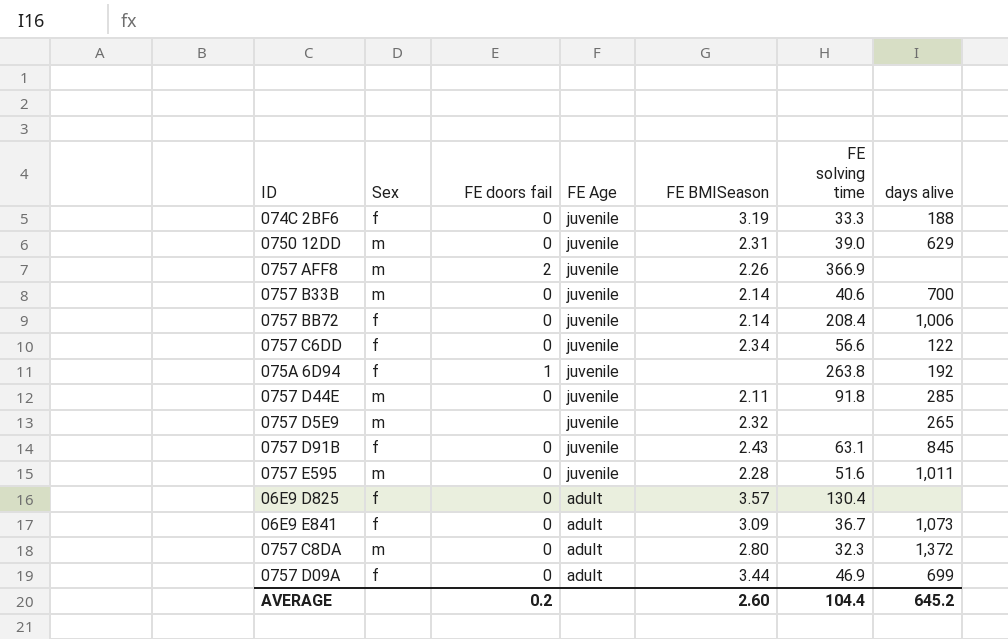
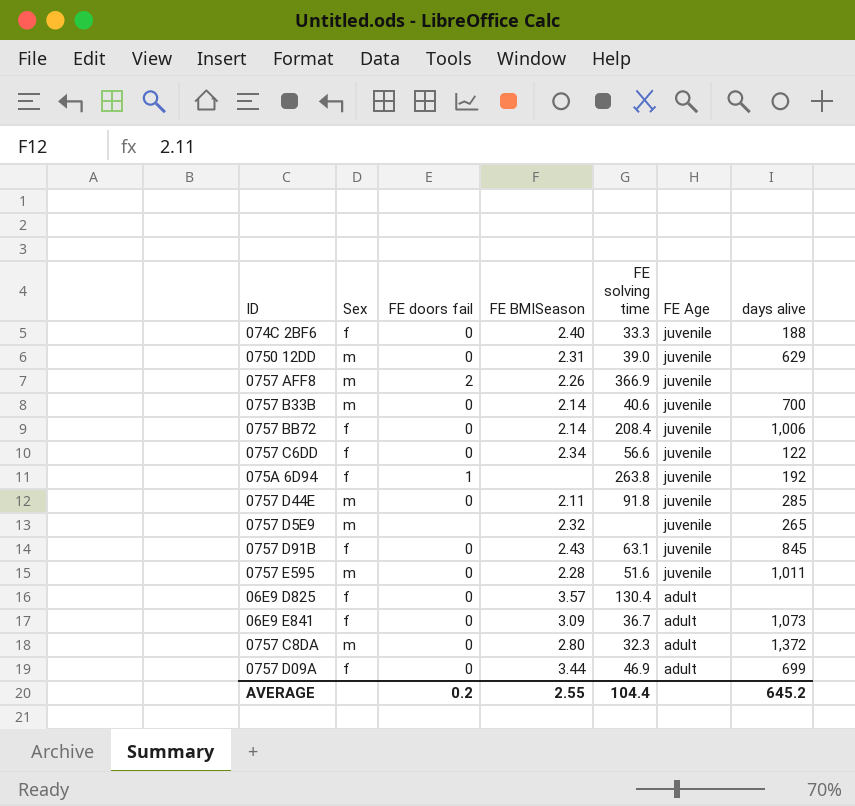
column FE Age | position: 4 -> 6
074C 2BF6 | FE BMISeason: 3.19 -> 2.40
AVERAGE | FE BMISeason: 2.60 -> 2.55

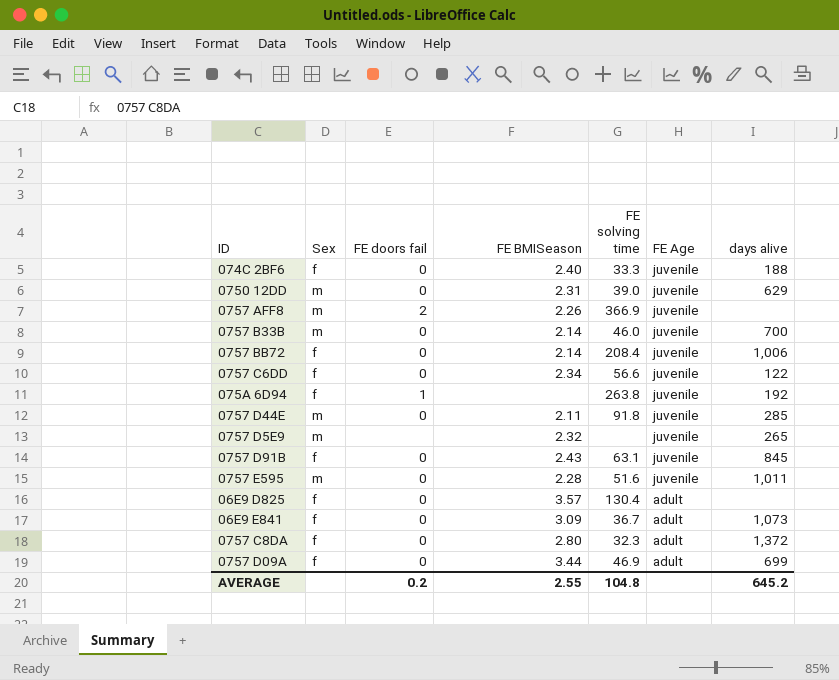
0757 B33B | FE solving time: 40.6 -> 46.0
0757 C8DA | Sex: m -> f
AVERAGE | FE solving time: 104.4 -> 104.8

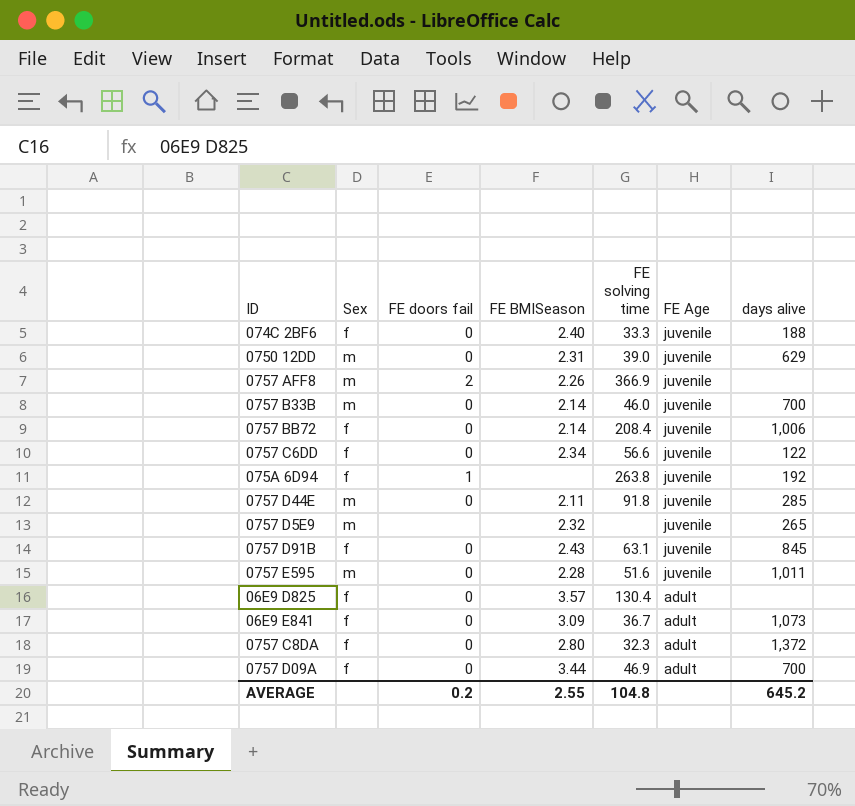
0757 D09A | days alive: 699 -> 700

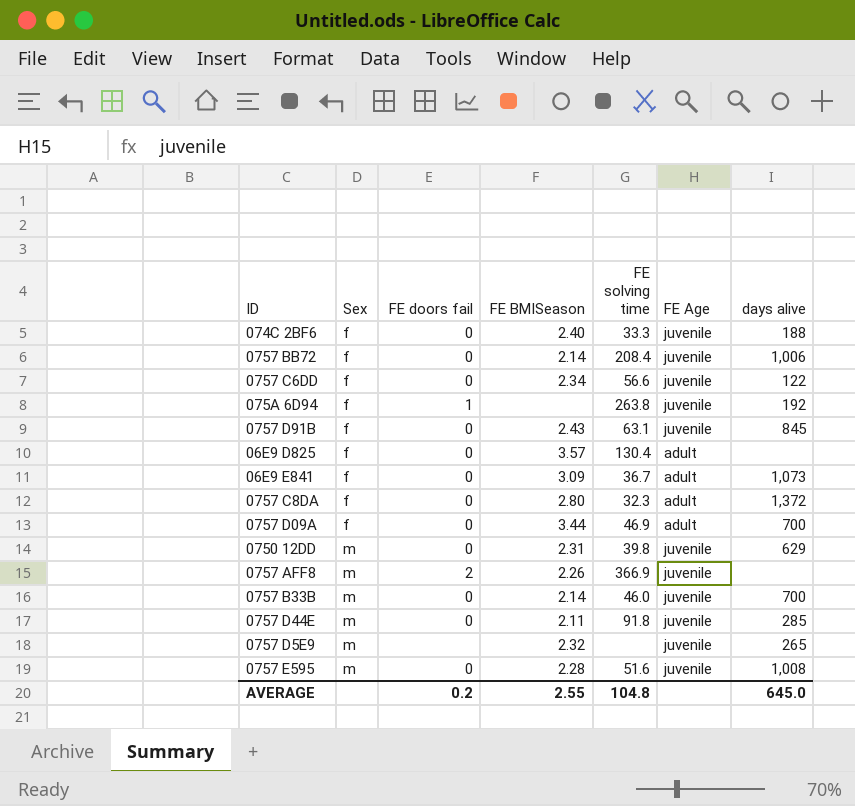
row order: FE Age descending -> Sex ascending
0750 12DD | FE solving time: 39.0 -> 39.8
0757 E595 | days alive: 1,011 -> 1,008
AVERAGE | days alive: 645.2 -> 645.0

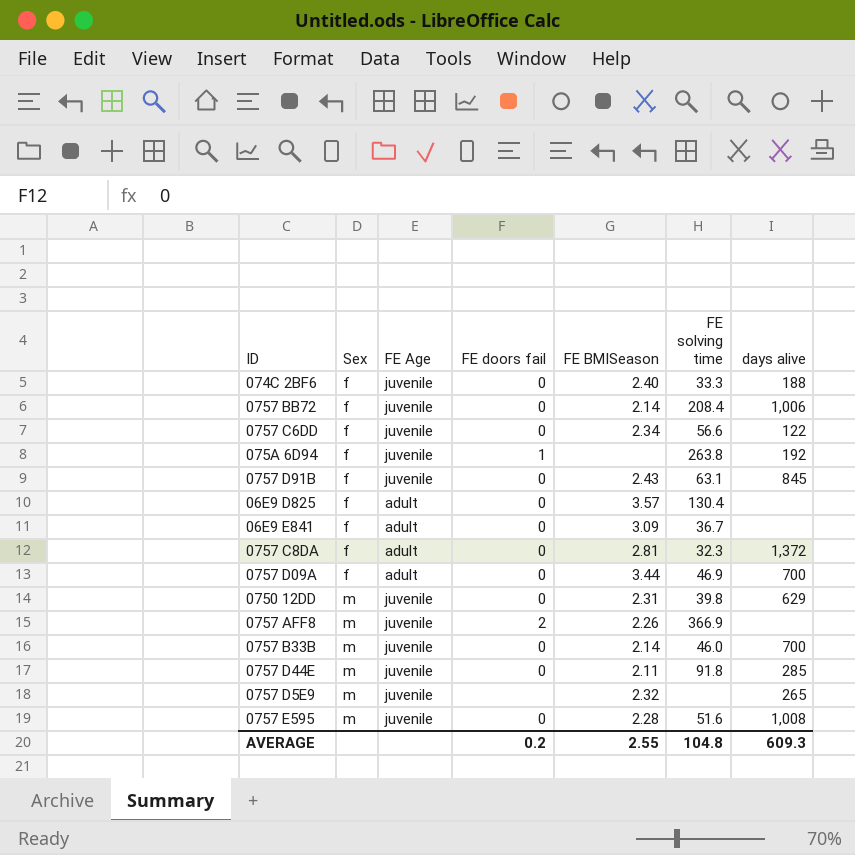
column FE Age | position: 6 -> 3
06E9 E841 | days alive: 1,073 -> none
0757 C8DA | FE BMISeason: 2.80 -> 2.81
AVERAGE | days alive: 645.0 -> 609.3

